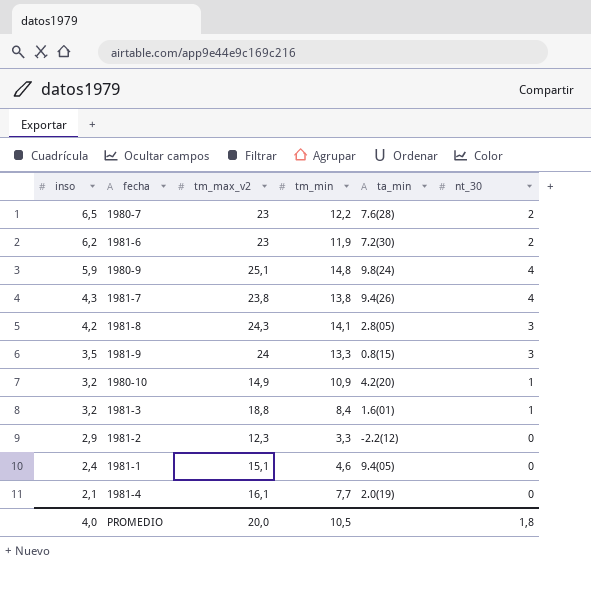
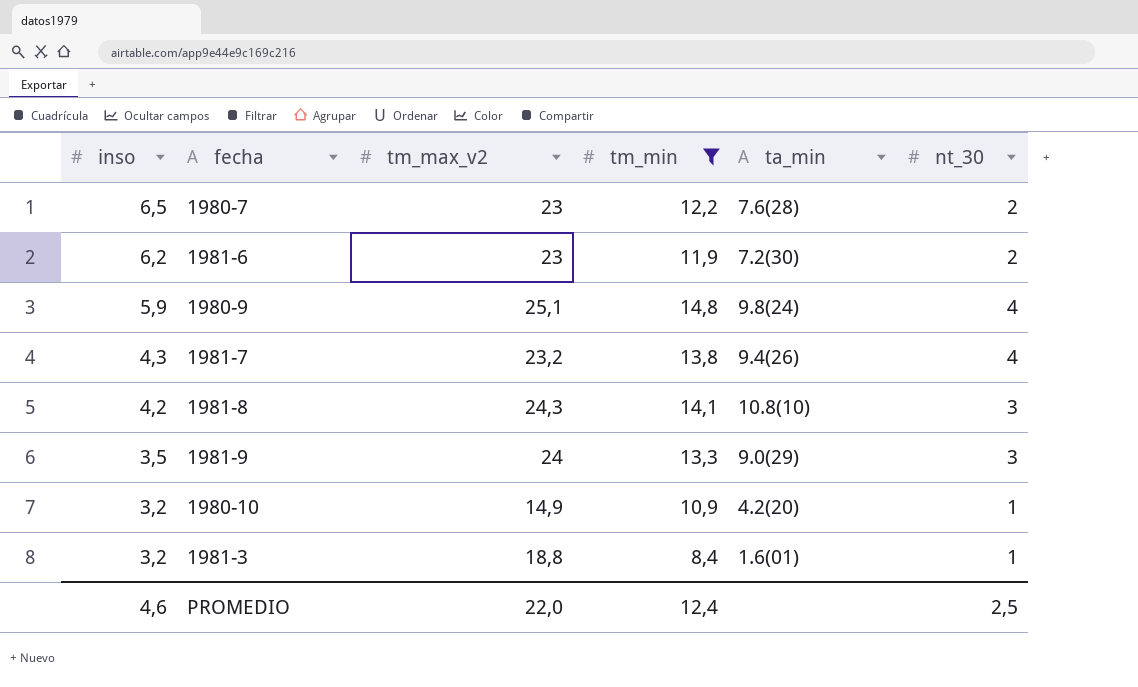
filter: none -> tm_min >= 8,4
1981-7 | tm_max_v2: 23,8 -> 23,2
1981-8 | ta_min: 2.8(05) -> 10.8(10)
1981-9 | ta_min: 0.8(15) -> 9.0(29)
PROMEDIO | inso: 4,0 -> 4,6
PROMEDIO | tm_max_v2: 20,0 -> 22,0
PROMEDIO | tm_min: 10,5 -> 12,4
PROMEDIO | nt_30: 1,8 -> 2,5

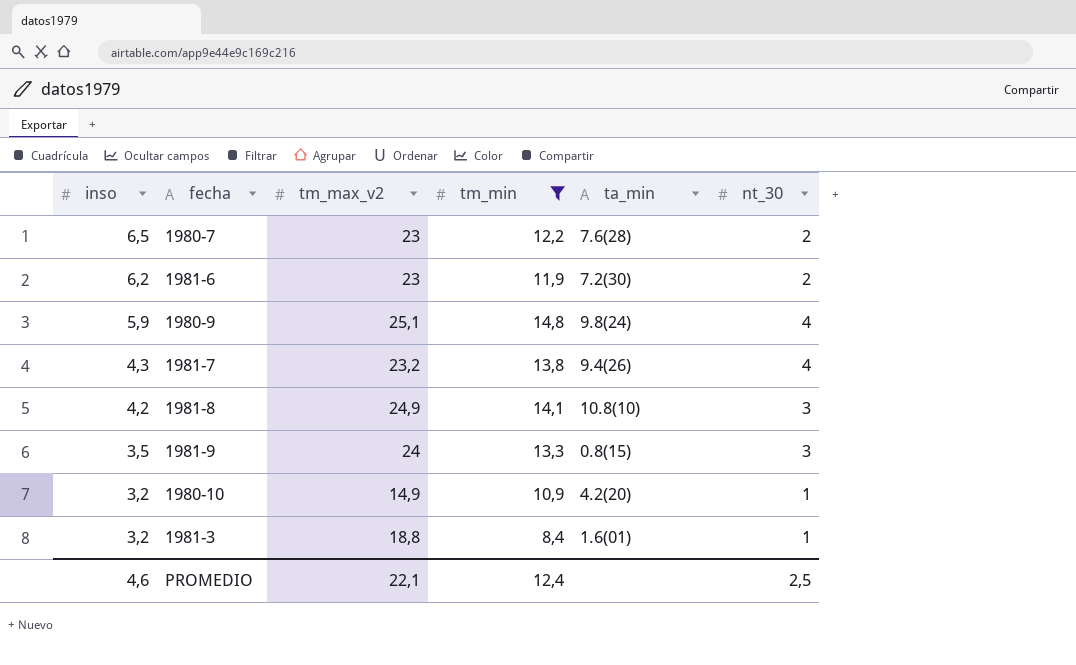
1981-8 | tm_max_v2: 24,3 -> 24,9
1981-9 | ta_min: 9.0(29) -> 0.8(15)
PROMEDIO | tm_max_v2: 22,0 -> 22,1

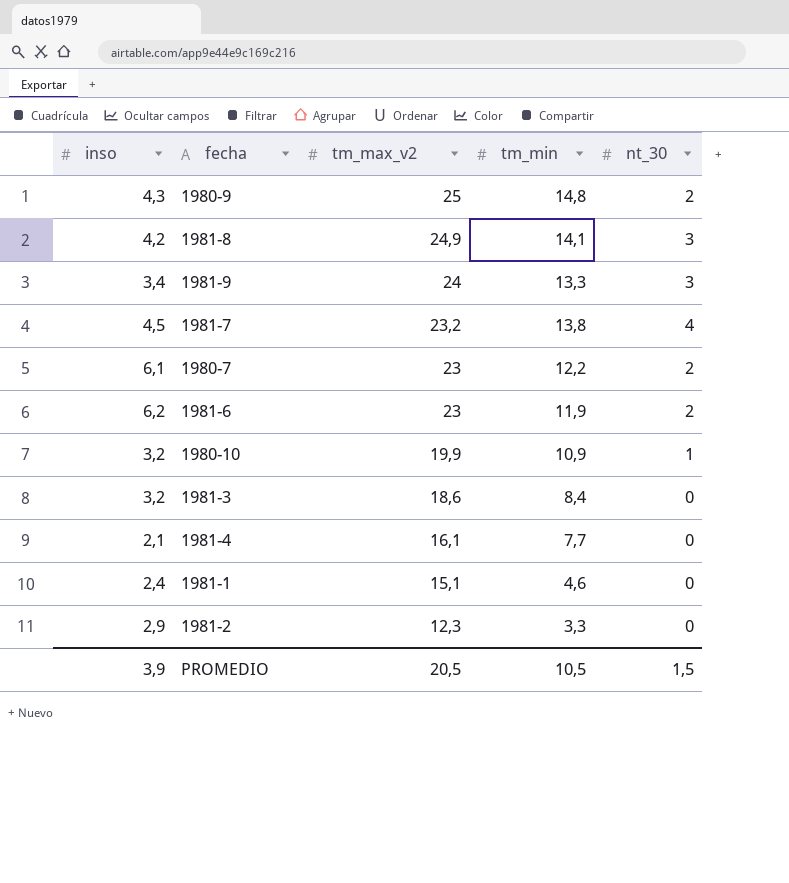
filter: tm_min >= 8,4 -> none
row order: inso descending -> tm_max_v2 descending
column ta_min | position: 5 -> none
1980-9 | inso: 5,9 -> 4,3
1980-9 | tm_max_v2: 25,1 -> 25
1980-9 | nt_30: 4 -> 2
1981-9 | inso: 3,5 -> 3,4
1981-7 | inso: 4,3 -> 4,5
1980-7 | inso: 6,5 -> 6,1
1980-10 | tm_max_v2: 14,9 -> 19,9
1981-3 | tm_max_v2: 18,8 -> 18,6
1981-3 | nt_30: 1 -> 0
PROMEDIO | inso: 4,6 -> 3,9
PROMEDIO | tm_max_v2: 22,1 -> 20,5
PROMEDIO | tm_min: 12,4 -> 10,5
PROMEDIO | nt_30: 2,5 -> 1,5

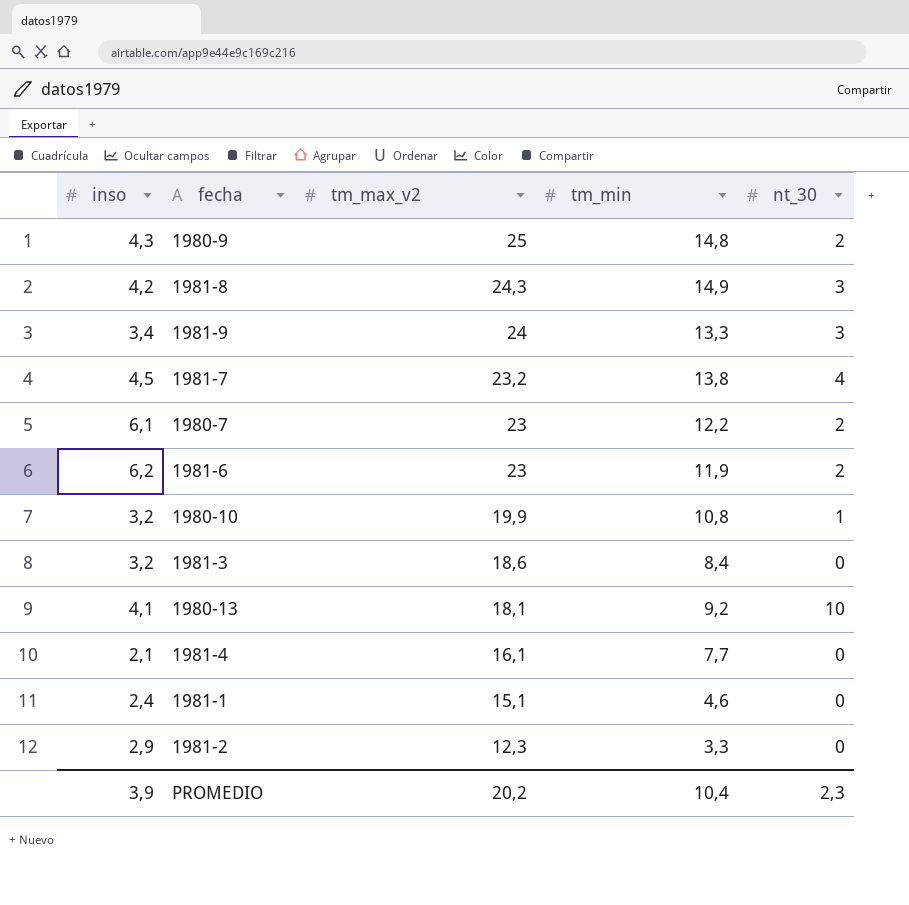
1981-8 | tm_max_v2: 24,9 -> 24,3
1981-8 | tm_min: 14,1 -> 14,9
1980-10 | tm_min: 10,9 -> 10,8
row 1980-13: none -> 4,1 | 18,1 | 9,2 | 10
PROMEDIO | tm_max_v2: 20,5 -> 20,2
PROMEDIO | tm_min: 10,5 -> 10,4
PROMEDIO | nt_30: 1,5 -> 2,3

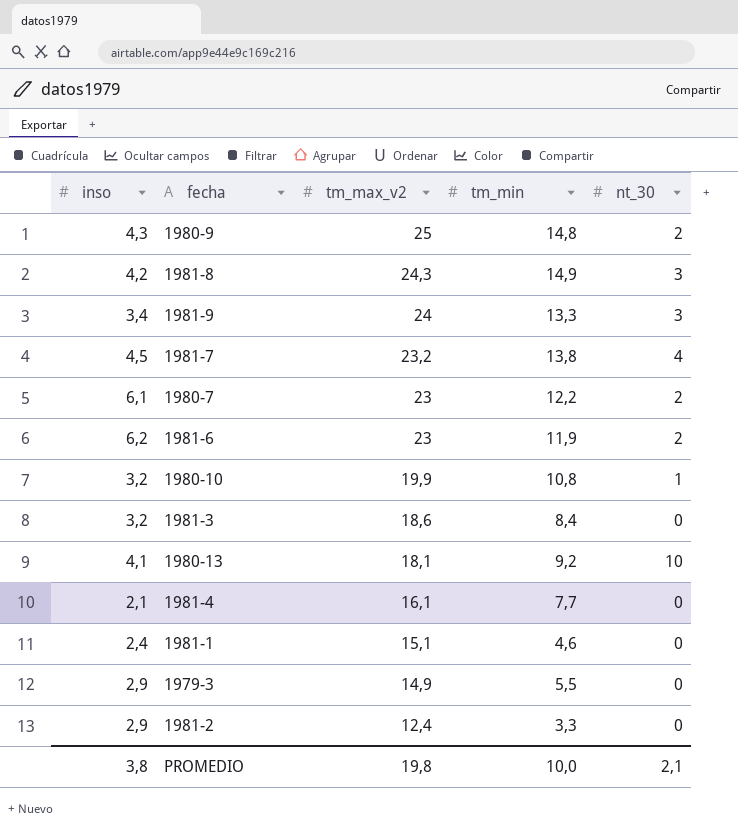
row 1979-3: none -> 2,9 | 14,9 | 5,5 | 0
1981-2 | tm_max_v2: 12,3 -> 12,4
PROMEDIO | inso: 3,9 -> 3,8
PROMEDIO | tm_max_v2: 20,2 -> 19,8
PROMEDIO | tm_min: 10,4 -> 10,0
PROMEDIO | nt_30: 2,3 -> 2,1

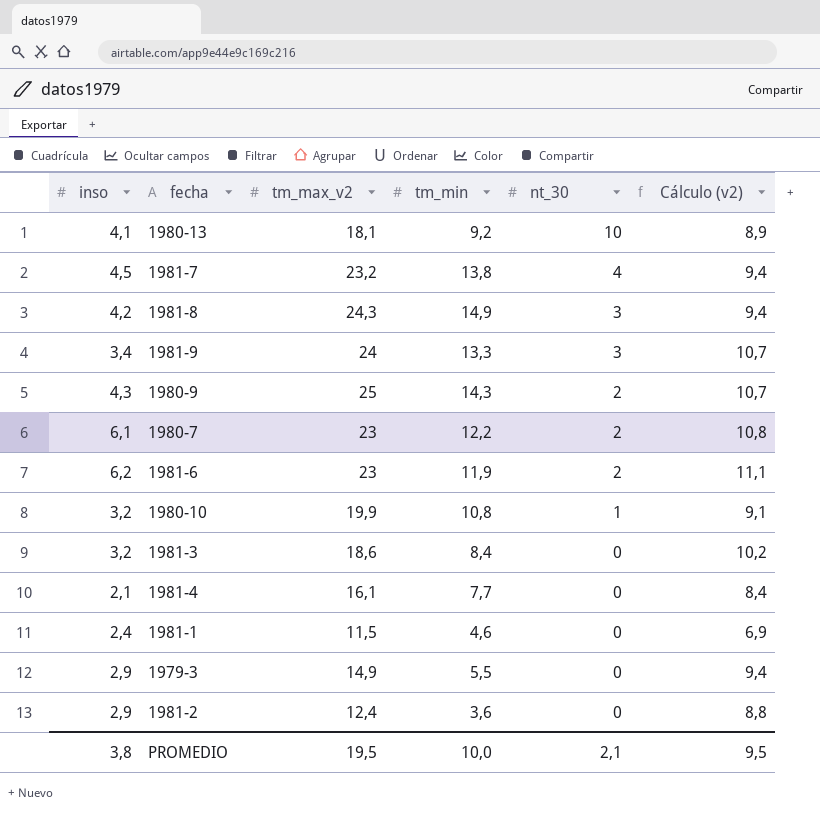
row order: tm_max_v2 descending -> nt_30 descending
column Cálculo (v2) | formula: none -> [tm_max_v2] - [tm_min]
1980-9 | tm_min: 14,8 -> 14,3
1981-1 | tm_max_v2: 15,1 -> 11,5
1981-2 | tm_min: 3,3 -> 3,6
PROMEDIO | tm_max_v2: 19,8 -> 19,5

